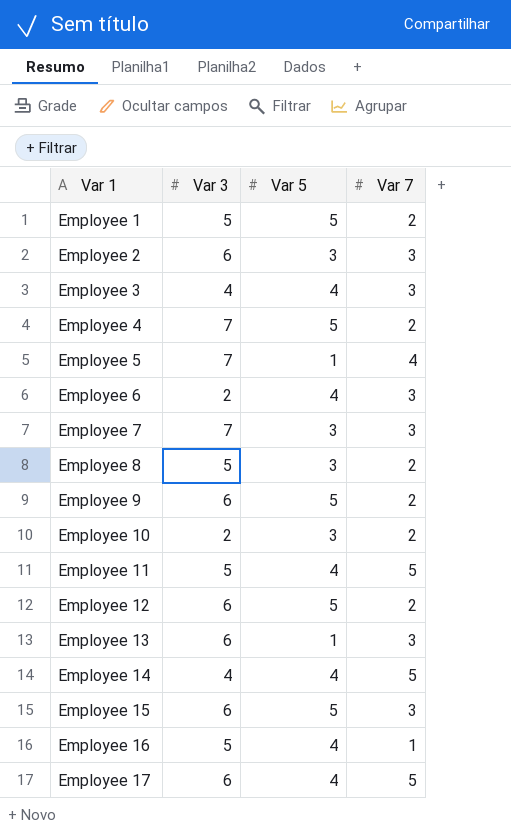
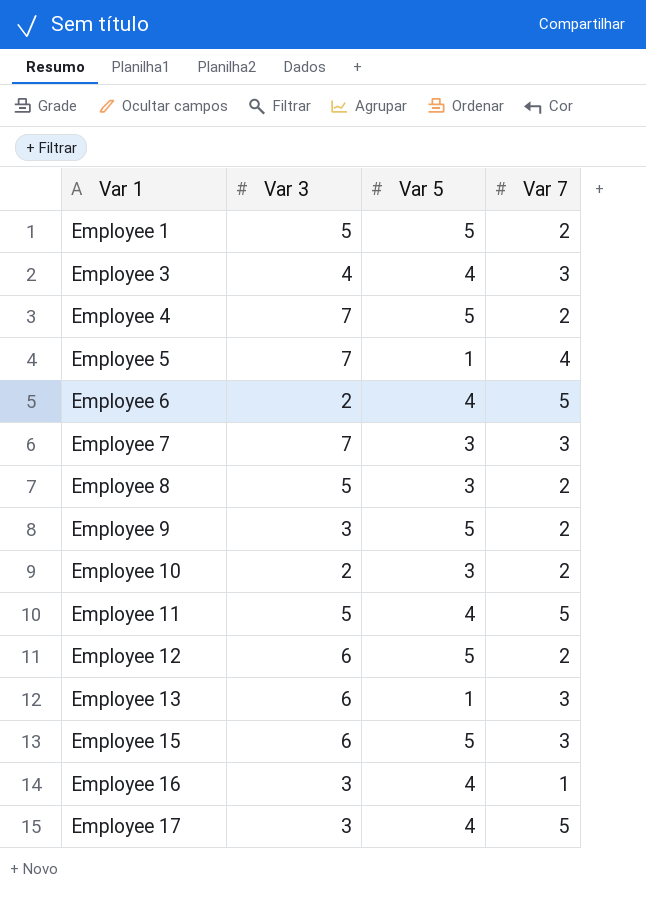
row Employee 2: 6 | 3 | 3 -> none
row Employee 14: 4 | 4 | 5 -> none
Employee 6 | Var 7: 3 -> 5
Employee 9 | Var 3: 6 -> 3
Employee 16 | Var 3: 5 -> 3
Employee 17 | Var 3: 6 -> 3

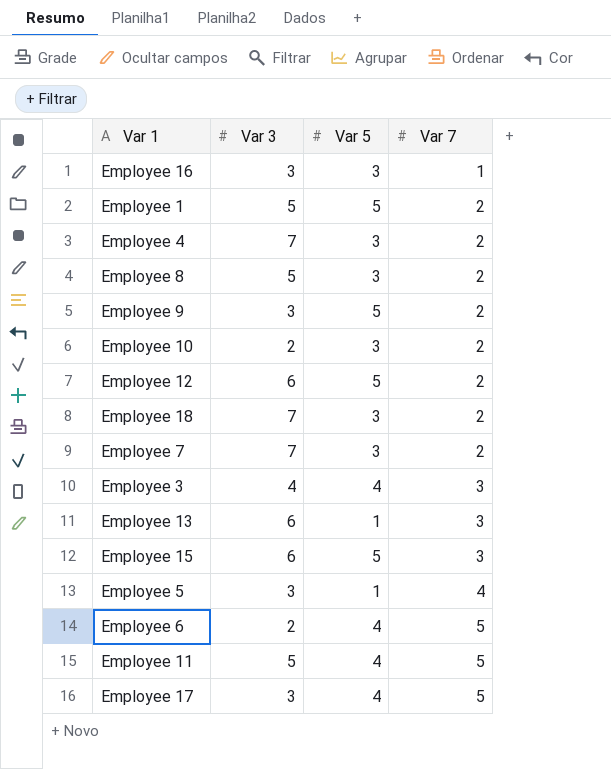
row order: Var 1 ascending -> Var 7 ascending
Employee 16 | Var 5: 4 -> 3
Employee 4 | Var 5: 5 -> 3
row Employee 18: none -> 7 | 3 | 2
Employee 7 | Var 7: 3 -> 2
Employee 5 | Var 3: 7 -> 3

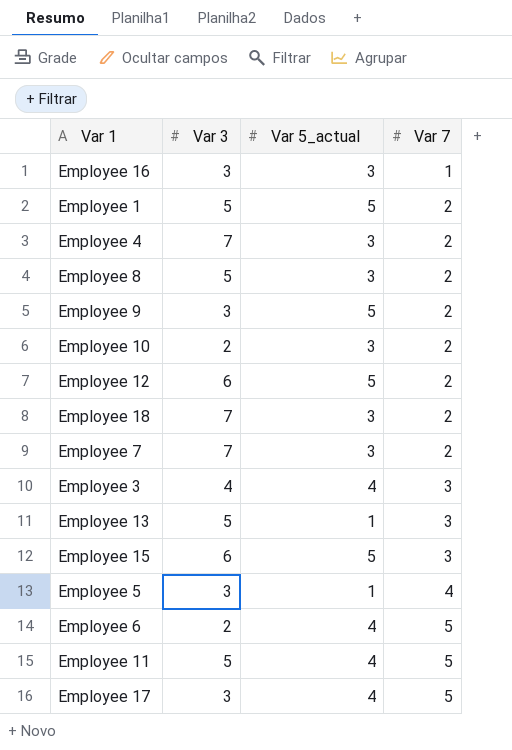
column name: Var 5 -> Var 5_actual
Employee 13 | Var 3: 6 -> 5

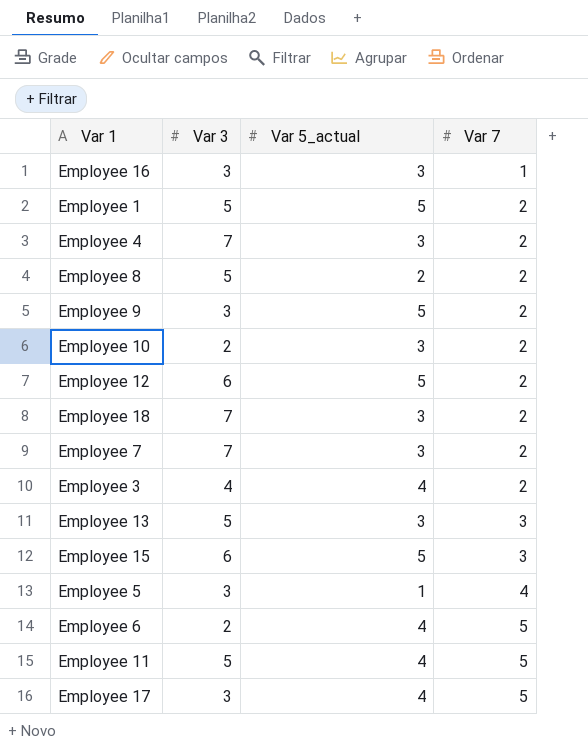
Employee 8 | Var 5_actual: 3 -> 2
Employee 3 | Var 7: 3 -> 2
Employee 13 | Var 5_actual: 1 -> 3

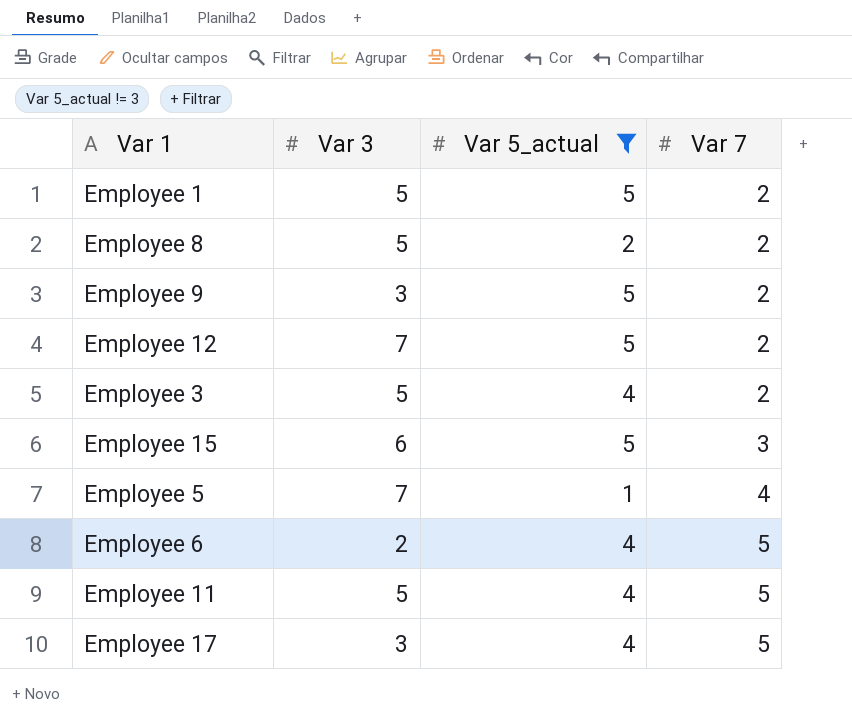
filter: none -> Var 5_actual != 3
Employee 12 | Var 3: 6 -> 7
Employee 3 | Var 3: 4 -> 5
Employee 5 | Var 3: 3 -> 7

